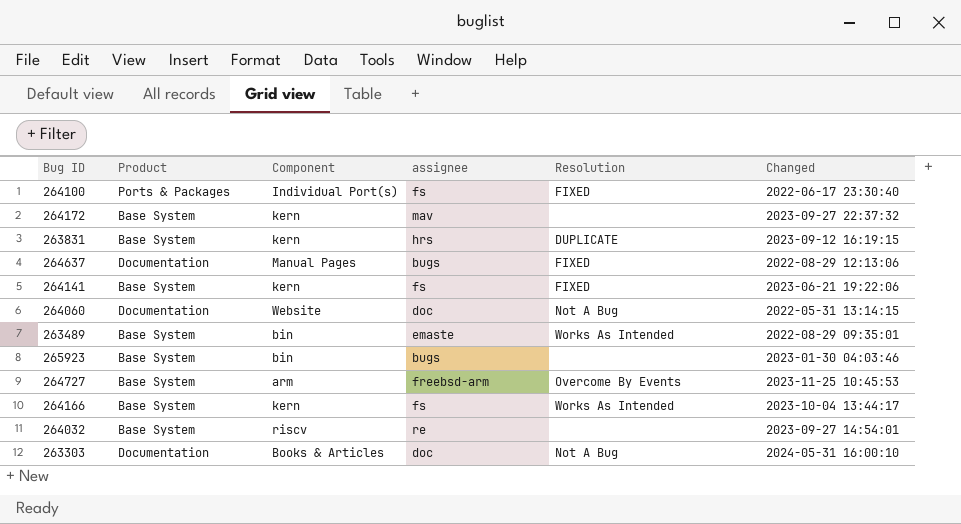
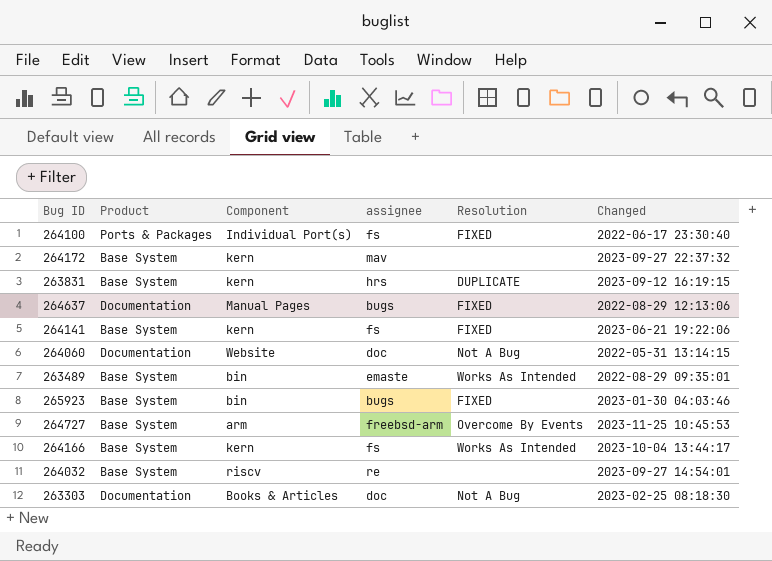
265923 | Resolution: none -> FIXED
263303 | Changed: 2024-05-31 16:00:10 -> 2023-02-25 08:18:30

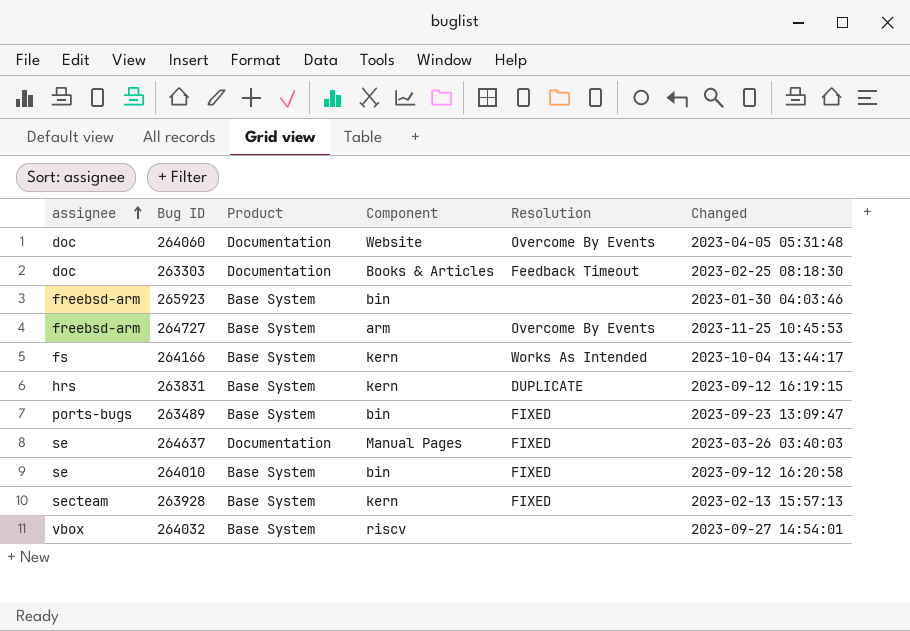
row order: none -> assignee ascending
column assignee | position: 4 -> 1
row 264100: Ports & Packages | Individual Port(s) | fs | FIXED | 2022-06-17 23:30:40 -> none
row 264172: Base System | kern | mav | none | 2023-09-27 22:37:32 -> none
row 264141: Base System | kern | fs | FIXED | 2023-06-21 19:22:06 -> none
264060 | Resolution: Not A Bug -> Overcome By Events
264060 | Changed: 2022-05-31 13:14:15 -> 2023-04-05 05:31:48
263303 | Resolution: Not A Bug -> Feedback Timeout
265923 | assignee: bugs -> freebsd-arm
265923 | Resolution: FIXED -> none
263489 | assignee: emaste -> ports-bugs
263489 | Resolution: Works As Intended -> FIXED
263489 | Changed: 2022-08-29 09:35:01 -> 2023-09-23 13:09:47
264637 | assignee: bugs -> se
264637 | Changed: 2022-08-29 12:13:06 -> 2023-03-26 03:40:03
row 264010: none -> se | Base System | bin | FIXED | 2023-09-12 16:20:58
row 263928: none -> secteam | Base System | kern | FIXED | 2023-02-13 15:57:13
264032 | assignee: re -> vbox

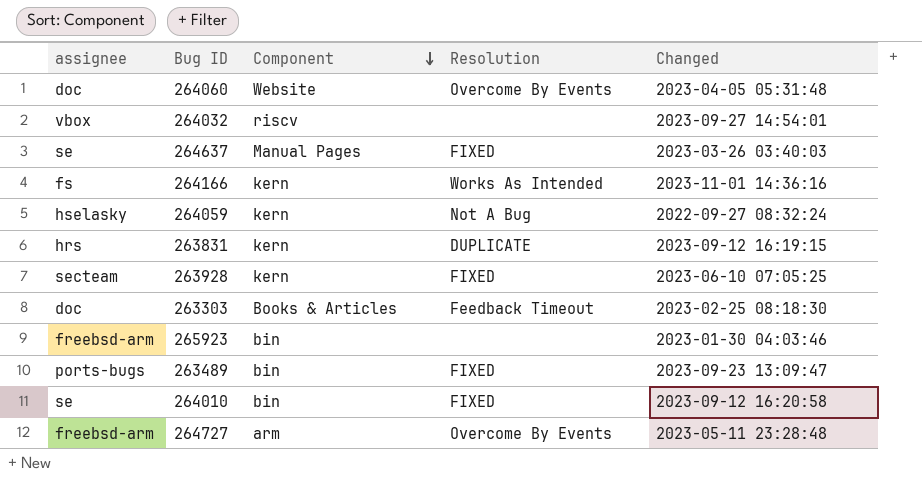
row order: assignee ascending -> Component descending
column Product | position: 3 -> none
264166 | Changed: 2023-10-04 13:44:17 -> 2023-11-01 14:36:16
row 264059: none -> hselasky | kern | Not A Bug | 2022-09-27 08:32:24
263928 | Changed: 2023-02-13 15:57:13 -> 2023-06-10 07:05:25
264727 | Changed: 2023-11-25 10:45:53 -> 2023-05-11 23:28:48

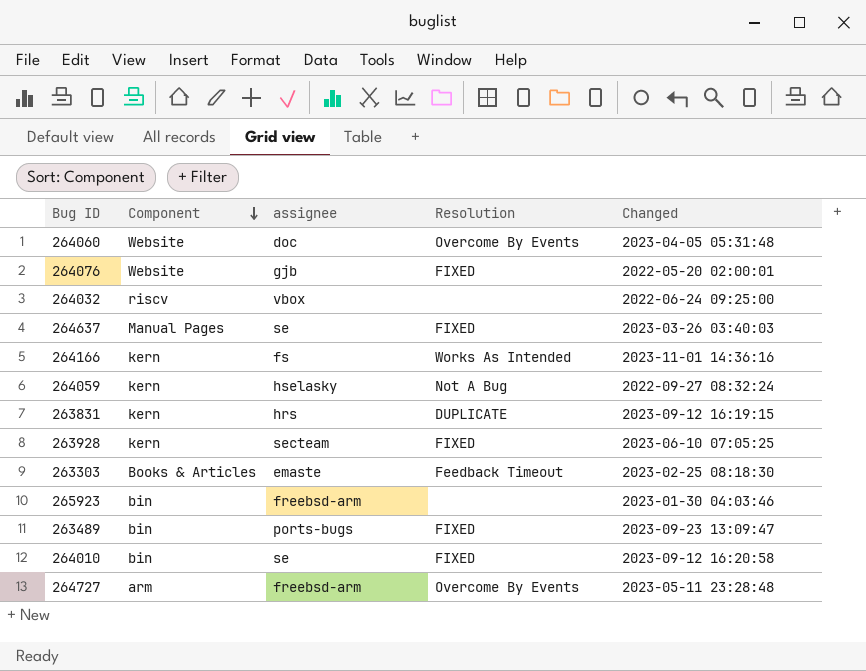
column assignee | position: 1 -> 3
row 264076: none -> Website | gjb | FIXED | 2022-05-20 02:00:01
264032 | Changed: 2023-09-27 14:54:01 -> 2022-06-24 09:25:00
263303 | assignee: doc -> emaste

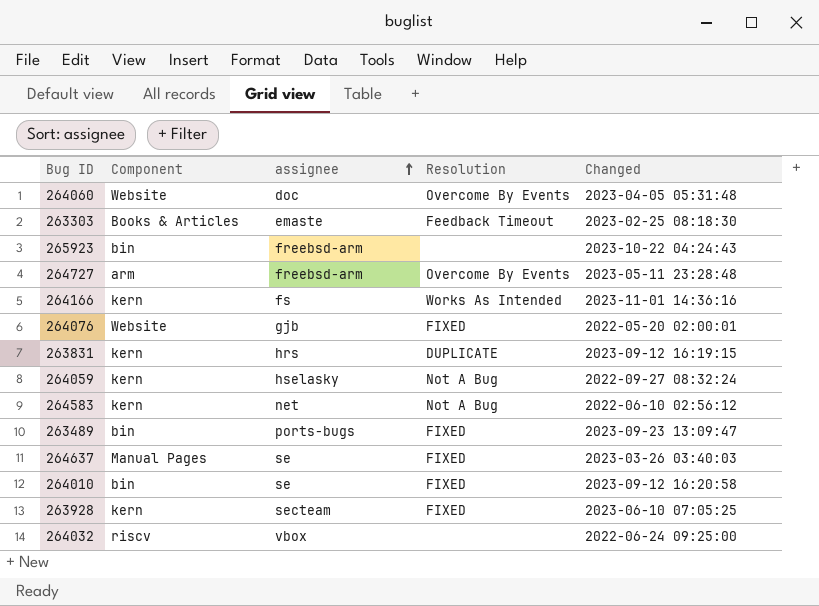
row order: Component descending -> assignee ascending
265923 | Changed: 2023-01-30 04:03:46 -> 2023-10-22 04:24:43
row 264583: none -> kern | net | Not A Bug | 2022-06-10 02:56:12

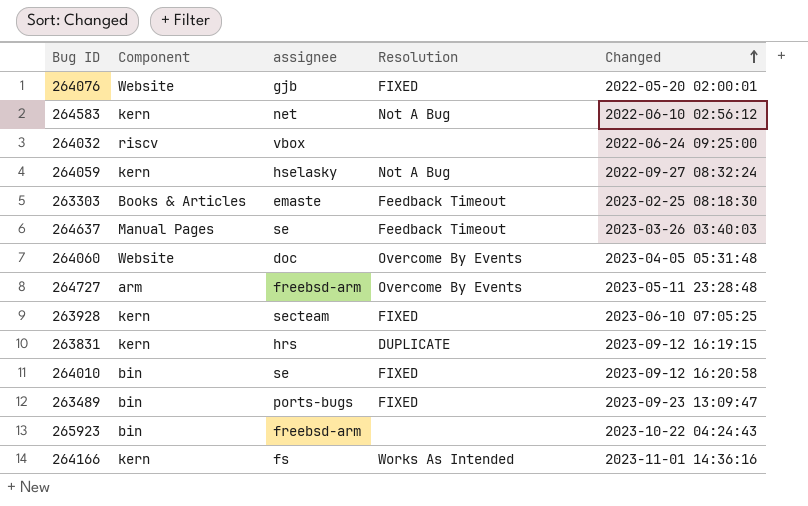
row order: assignee ascending -> Changed ascending
264637 | Resolution: FIXED -> Feedback Timeout

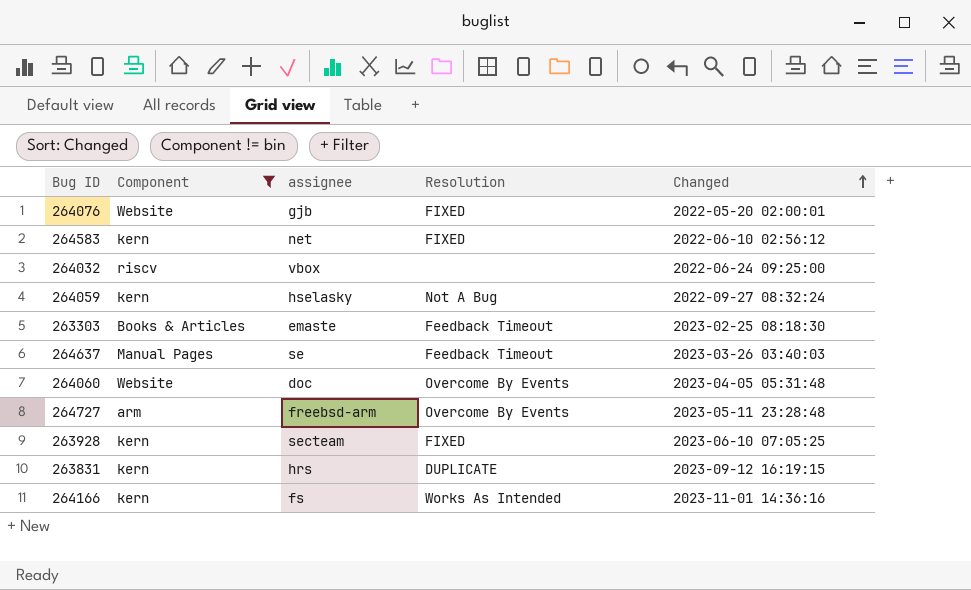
filter: none -> Component != bin
264583 | Resolution: Not A Bug -> FIXED

